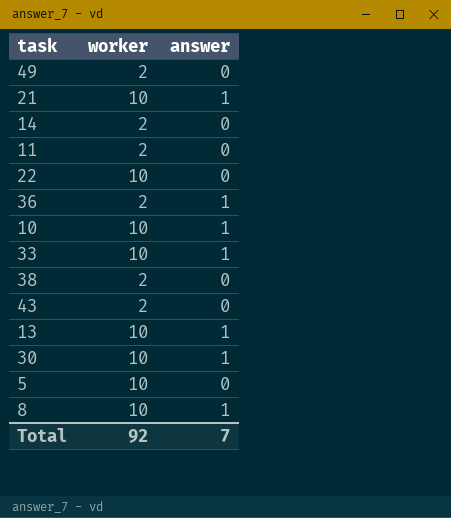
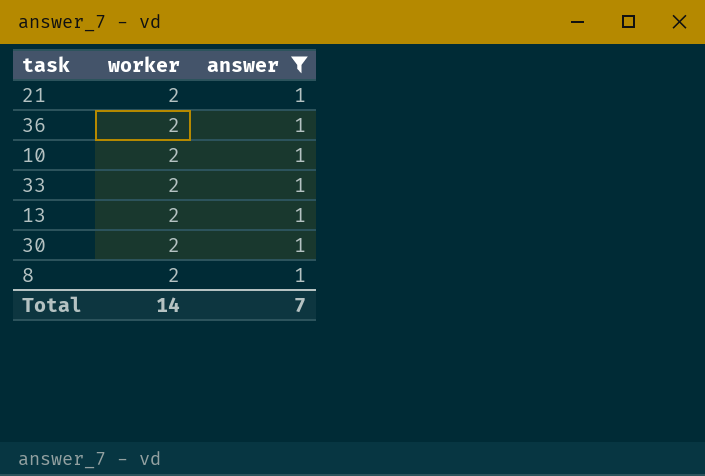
filter: none -> answer = 1
21 | worker: 10 -> 2
10 | worker: 10 -> 2
33 | worker: 10 -> 2
13 | worker: 10 -> 2
30 | worker: 10 -> 2
8 | worker: 10 -> 2
Total | worker: 92 -> 14

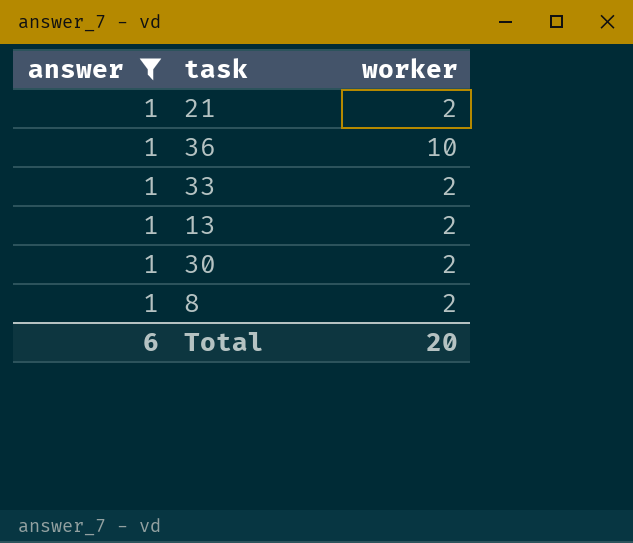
column answer | position: 3 -> 1
row 10: 2 | 1 -> none
36 | worker: 2 -> 10
Total | answer: 7 -> 6
Total | worker: 14 -> 20

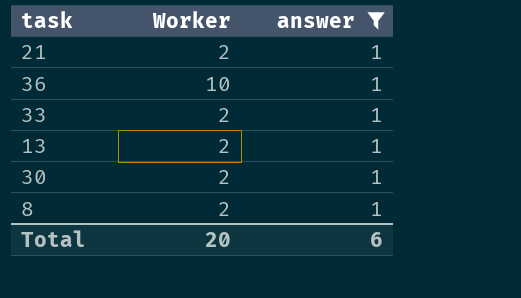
column name: worker -> Worker
column answer | position: 1 -> 3

